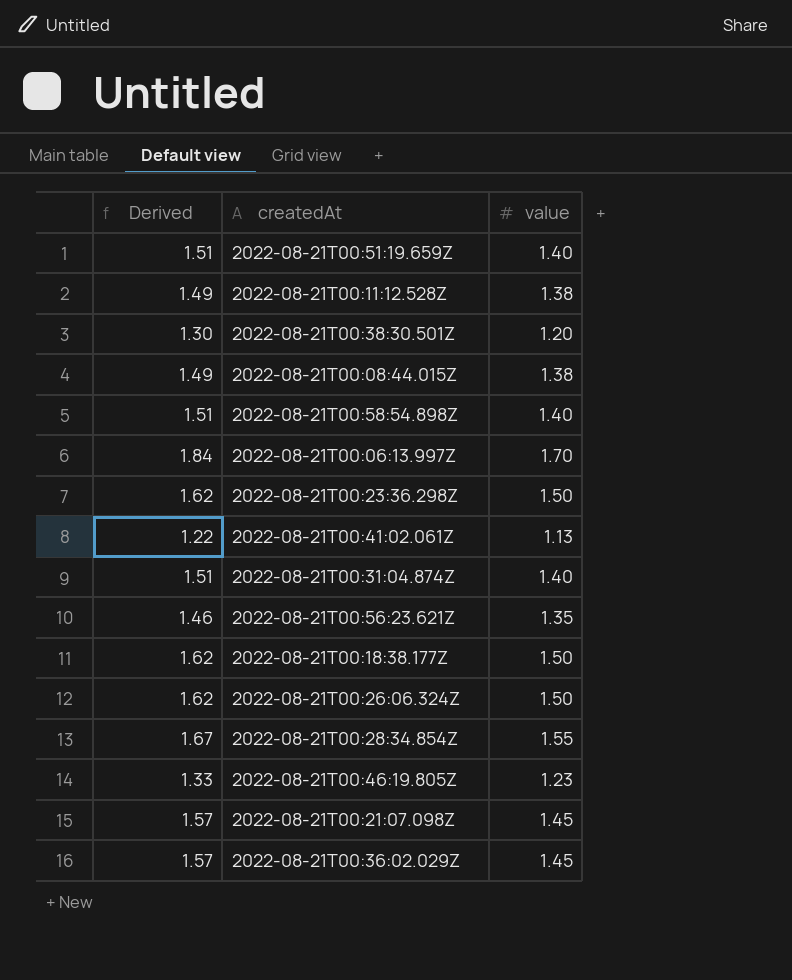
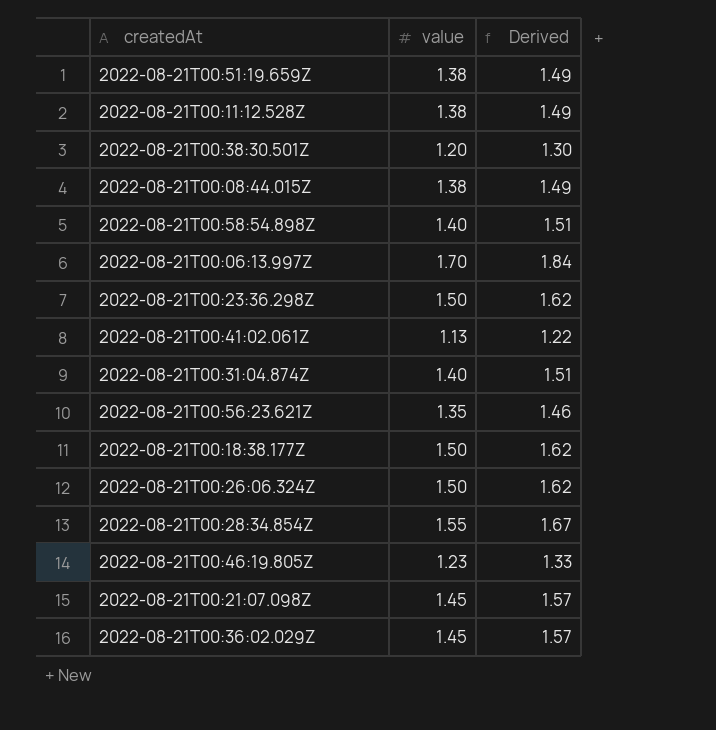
column Derived | position: 1 -> 3
2022-08-21T00:51:19.659Z | value: 1.40 -> 1.38
2022-08-21T00:51:19.659Z | Derived: 1.51 -> 1.49

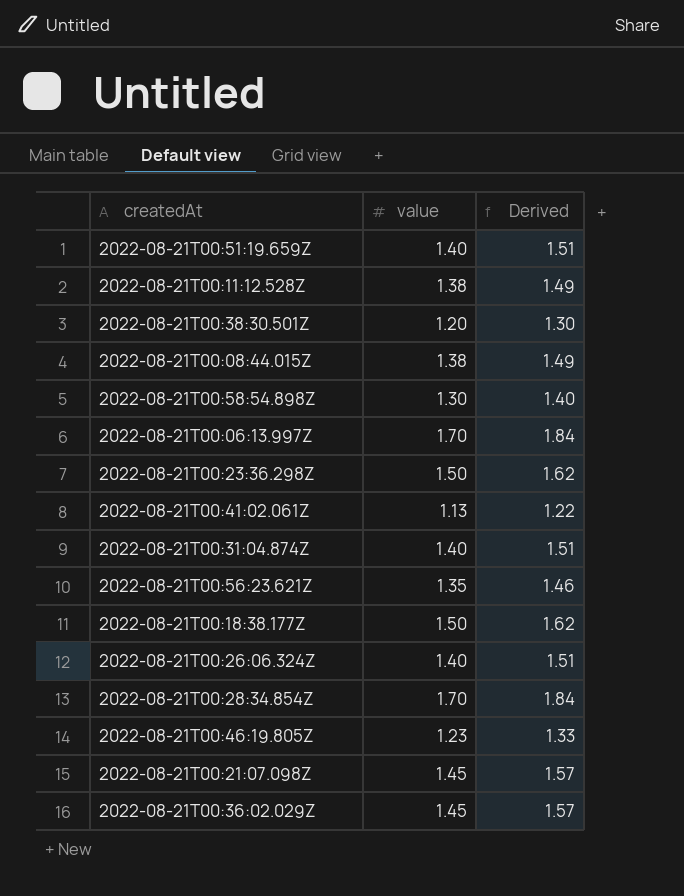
2022-08-21T00:51:19.659Z | value: 1.38 -> 1.40
2022-08-21T00:51:19.659Z | Derived: 1.49 -> 1.51
2022-08-21T00:58:54.898Z | value: 1.40 -> 1.30
2022-08-21T00:58:54.898Z | Derived: 1.51 -> 1.40
2022-08-21T00:26:06.324Z | value: 1.50 -> 1.40
2022-08-21T00:26:06.324Z | Derived: 1.62 -> 1.51
2022-08-21T00:28:34.854Z | value: 1.55 -> 1.70
2022-08-21T00:28:34.854Z | Derived: 1.67 -> 1.84

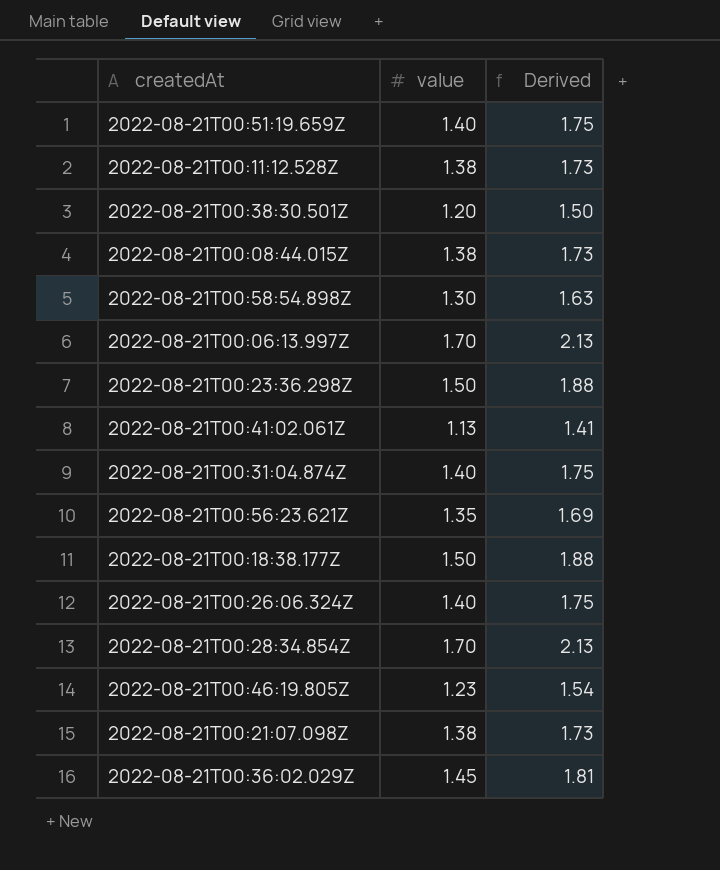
column Derived | formula: [value] * 1.08 -> [value] * 1.25
2022-08-21T00:21:07.098Z | value: 1.45 -> 1.38

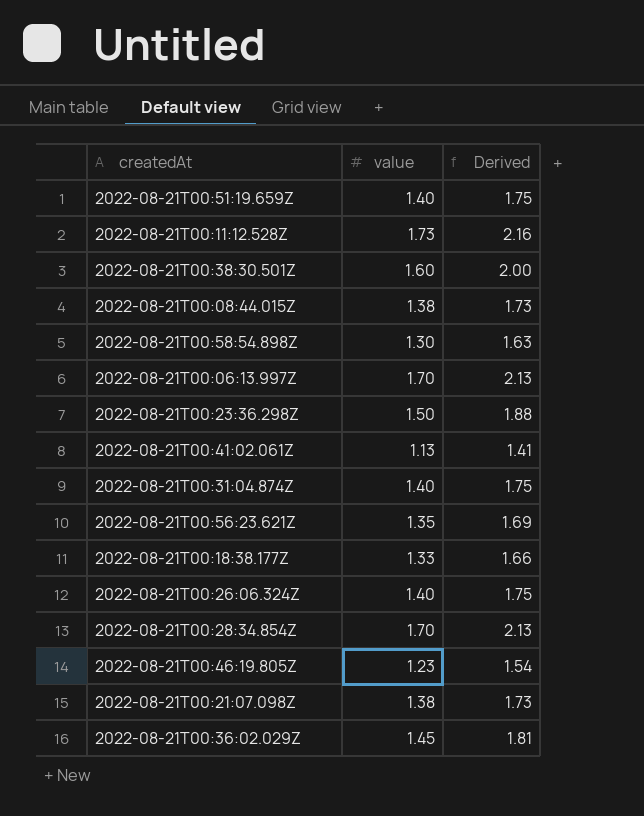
2022-08-21T00:11:12.528Z | value: 1.38 -> 1.73
2022-08-21T00:11:12.528Z | Derived: 1.73 -> 2.16
2022-08-21T00:38:30.501Z | value: 1.20 -> 1.60
2022-08-21T00:38:30.501Z | Derived: 1.50 -> 2.00
2022-08-21T00:18:38.177Z | value: 1.50 -> 1.33
2022-08-21T00:18:38.177Z | Derived: 1.88 -> 1.66

